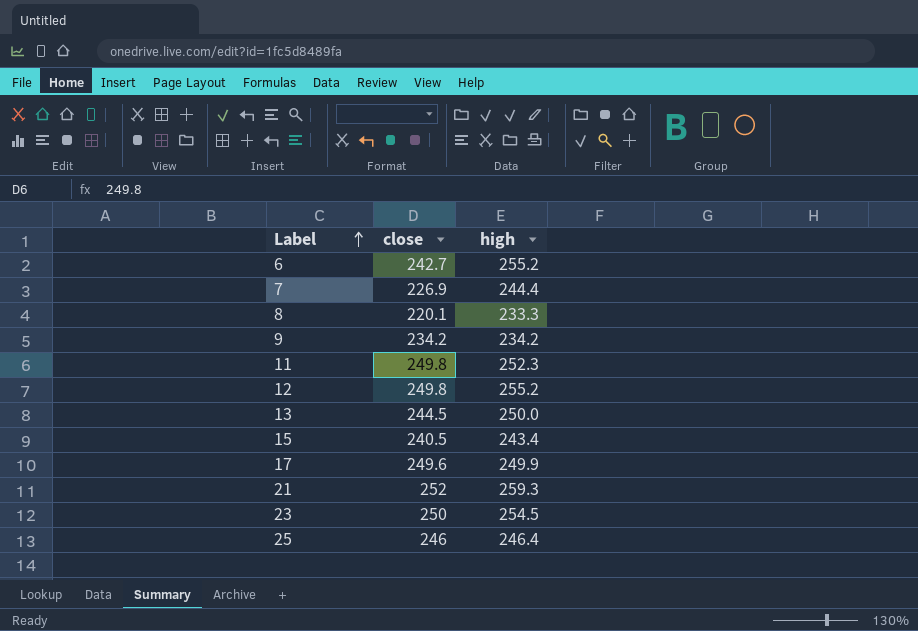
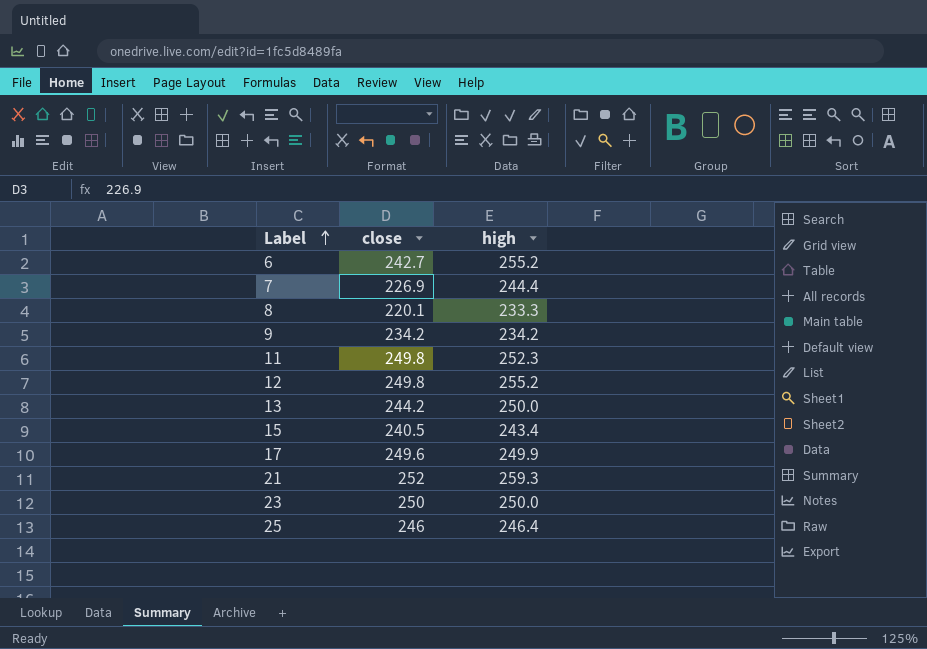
13 | close: 244.5 -> 244.2
23 | high: 254.5 -> 250.0

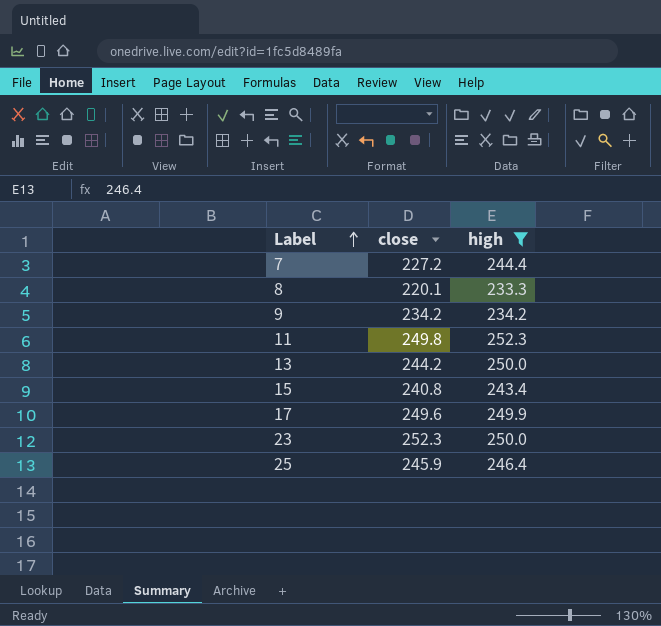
filter: none -> high <= 252.3
7 | close: 226.9 -> 227.2
15 | close: 240.5 -> 240.8
23 | close: 250 -> 252.3
25 | close: 246 -> 245.9

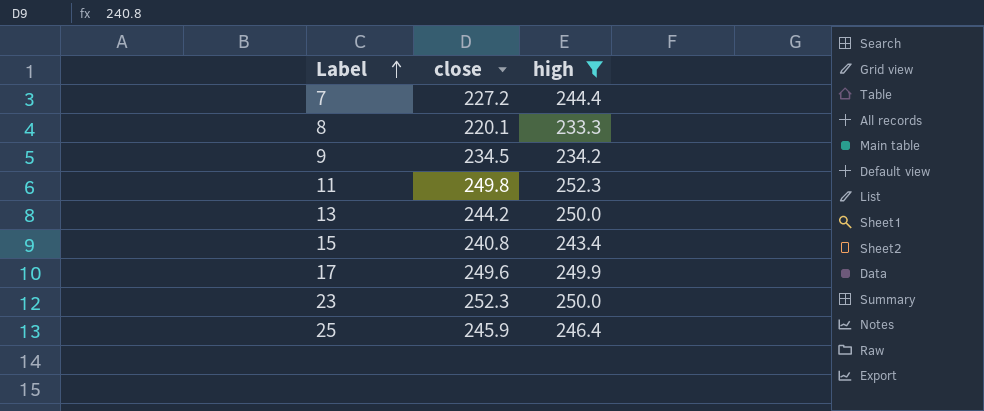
9 | close: 234.2 -> 234.5

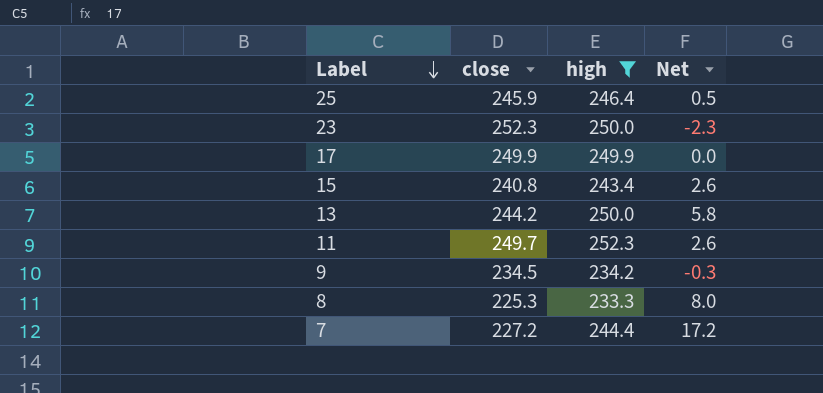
row order: Label ascending -> Label descending
column Net | formula: none -> [high] - [close]
17 | close: 249.6 -> 249.9
11 | close: 249.8 -> 249.7
8 | close: 220.1 -> 225.3

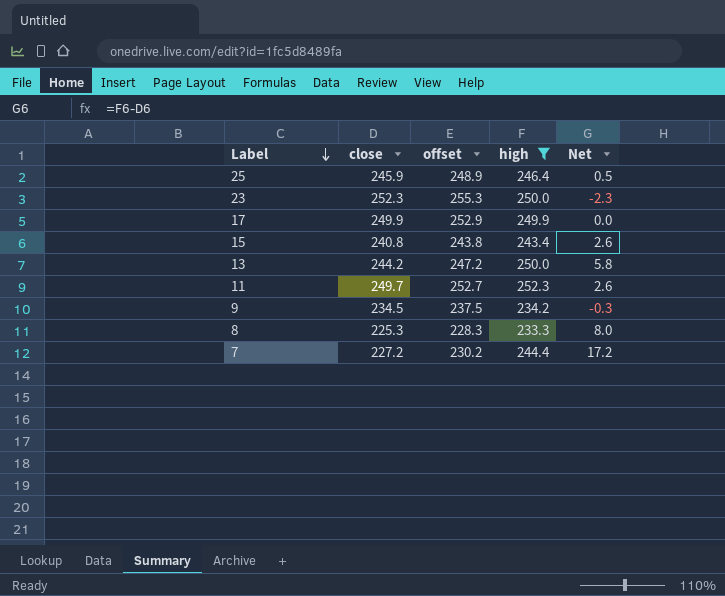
column offset | formula: none -> [close] + 3

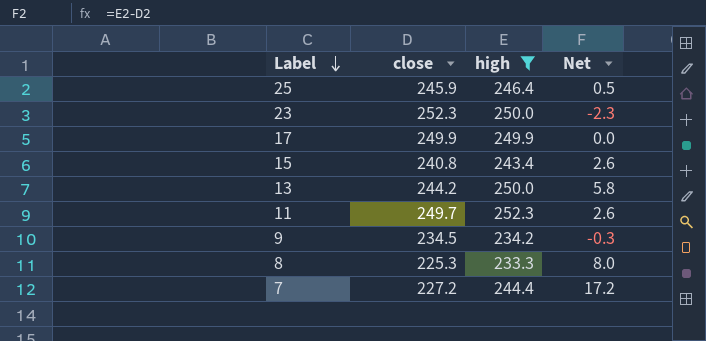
column offset | formula: [close] + 3 -> none

